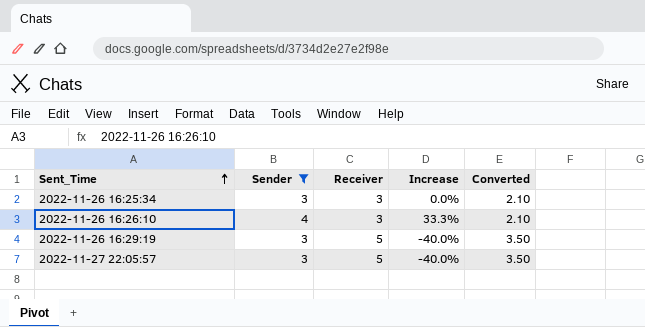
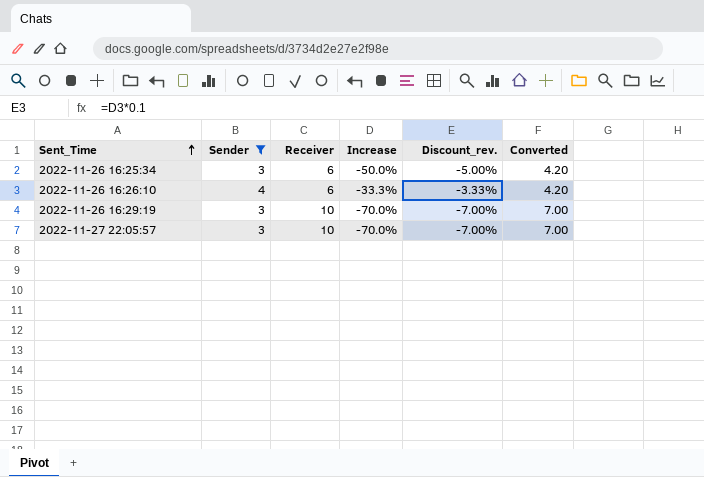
column Discount_rev. | formula: none -> [Increase] * 0.1
2022-11-26 16:25:34 | Receiver: 3 -> 6
2022-11-26 16:25:34 | Increase: 0.0% -> -50.0%
2022-11-26 16:25:34 | Converted: 2.10 -> 4.20
2022-11-26 16:26:10 | Receiver: 3 -> 6
2022-11-26 16:26:10 | Increase: 33.3% -> -33.3%
2022-11-26 16:26:10 | Converted: 2.10 -> 4.20
2022-11-26 16:29:19 | Receiver: 5 -> 10
2022-11-26 16:29:19 | Increase: -40.0% -> -70.0%
2022-11-26 16:29:19 | Converted: 3.50 -> 7.00
2022-11-27 22:05:57 | Receiver: 5 -> 10
2022-11-27 22:05:57 | Increase: -40.0% -> -70.0%
2022-11-27 22:05:57 | Converted: 3.50 -> 7.00

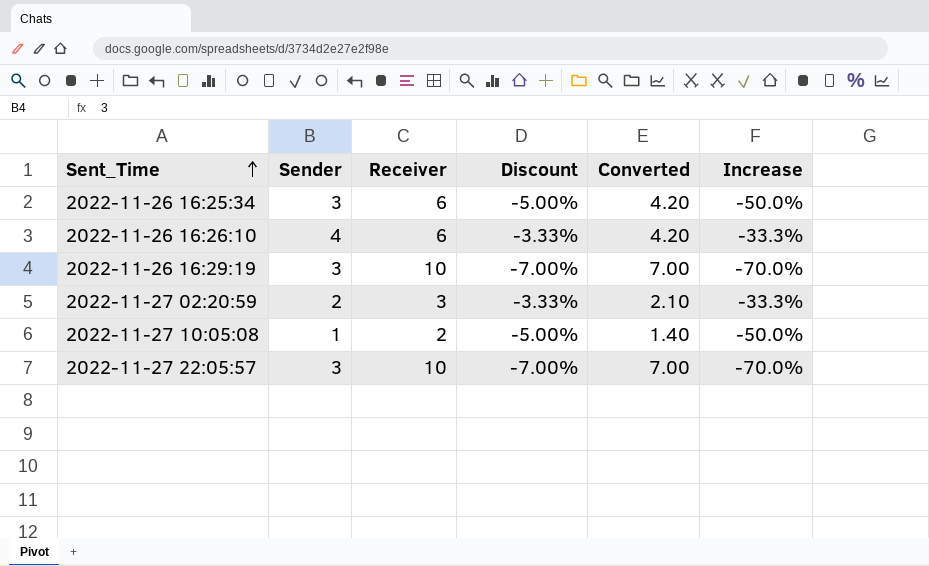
filter: Sender >= 3 -> none
column name: Discount_rev. -> Discount
column Increase | position: 4 -> 6

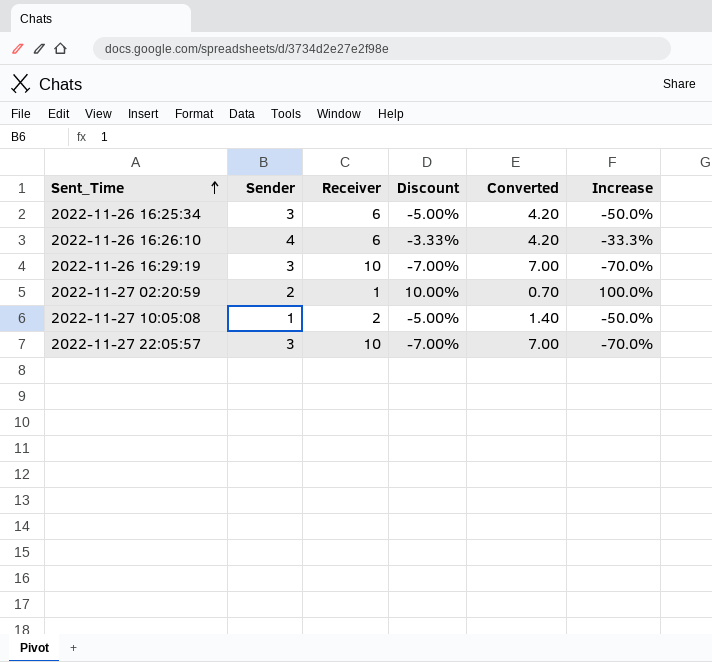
2022-11-27 02:20:59 | Receiver: 3 -> 1
2022-11-27 02:20:59 | Discount: -3.33% -> 10.00%
2022-11-27 02:20:59 | Converted: 2.10 -> 0.70
2022-11-27 02:20:59 | Increase: -33.3% -> 100.0%

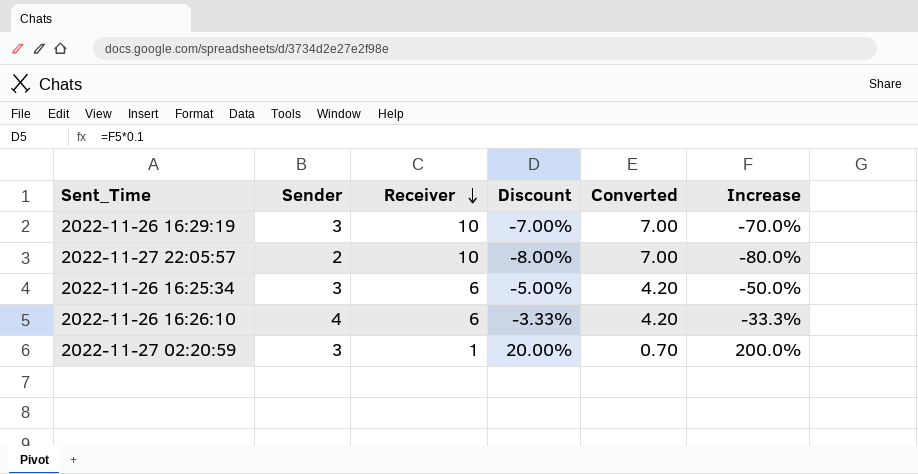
row order: Sent_Time ascending -> Receiver descending
row 2022-11-27 10:05:08: 1 | 2 | -5.00% | 1.40 | -50.0% -> none
2022-11-27 22:05:57 | Sender: 3 -> 2
2022-11-27 22:05:57 | Discount: -7.00% -> -8.00%
2022-11-27 22:05:57 | Increase: -70.0% -> -80.0%
2022-11-27 02:20:59 | Sender: 2 -> 3
2022-11-27 02:20:59 | Discount: 10.00% -> 20.00%
2022-11-27 02:20:59 | Increase: 100.0% -> 200.0%

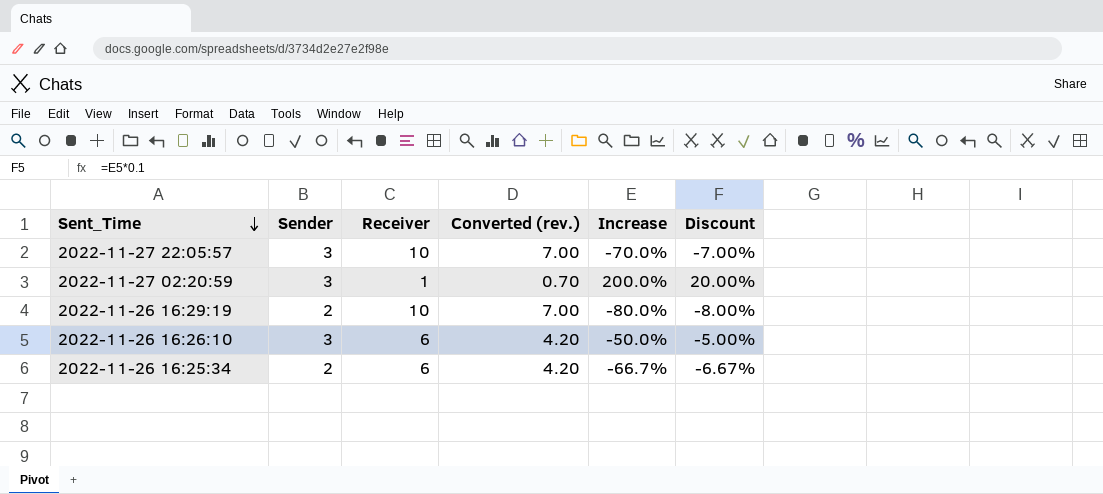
row order: Receiver descending -> Sent_Time descending
column name: Converted -> Converted (rev.)
column Discount | position: 4 -> 6
2022-11-27 22:05:57 | Sender: 2 -> 3
2022-11-27 22:05:57 | Increase: -80.0% -> -70.0%
2022-11-27 22:05:57 | Discount: -8.00% -> -7.00%
2022-11-26 16:29:19 | Sender: 3 -> 2
2022-11-26 16:29:19 | Increase: -70.0% -> -80.0%
2022-11-26 16:29:19 | Discount: -7.00% -> -8.00%
2022-11-26 16:26:10 | Sender: 4 -> 3
2022-11-26 16:26:10 | Increase: -33.3% -> -50.0%
2022-11-26 16:26:10 | Discount: -3.33% -> -5.00%
2022-11-26 16:25:34 | Sender: 3 -> 2
2022-11-26 16:25:34 | Increase: -50.0% -> -66.7%
2022-11-26 16:25:34 | Discount: -5.00% -> -6.67%

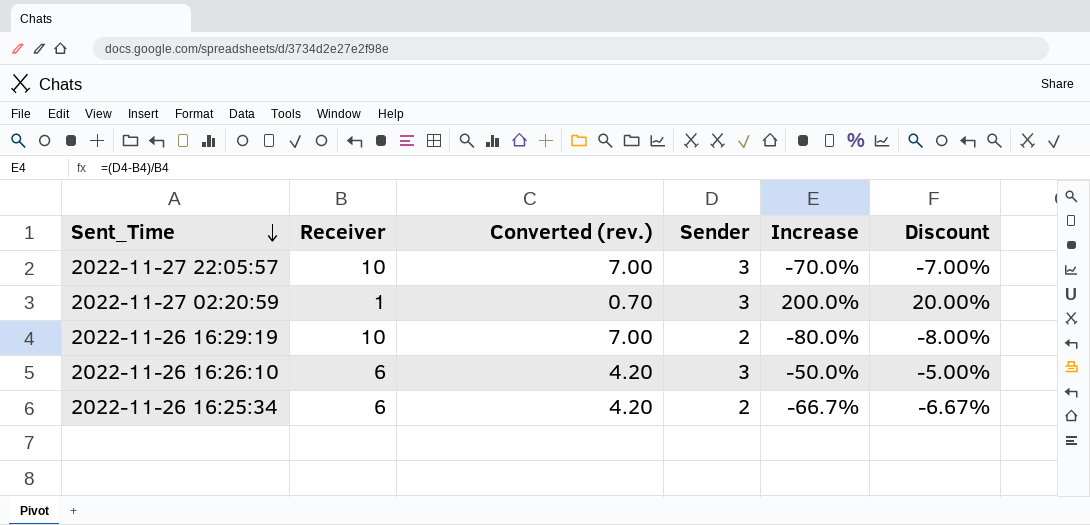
column Sender | position: 2 -> 4

